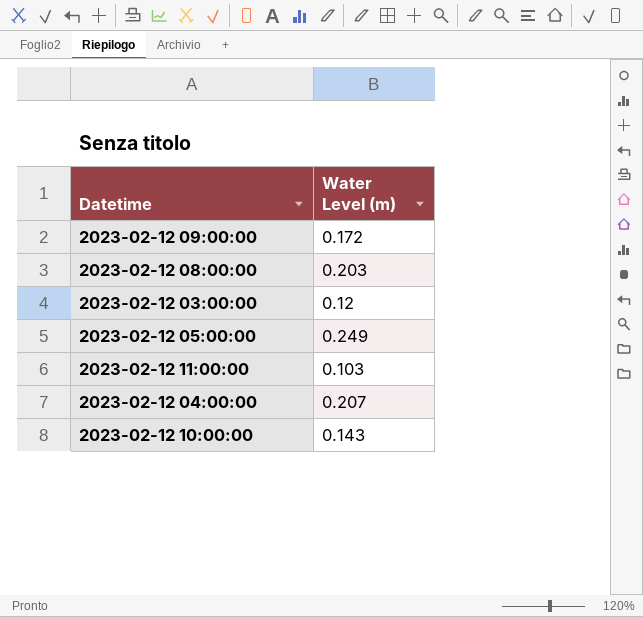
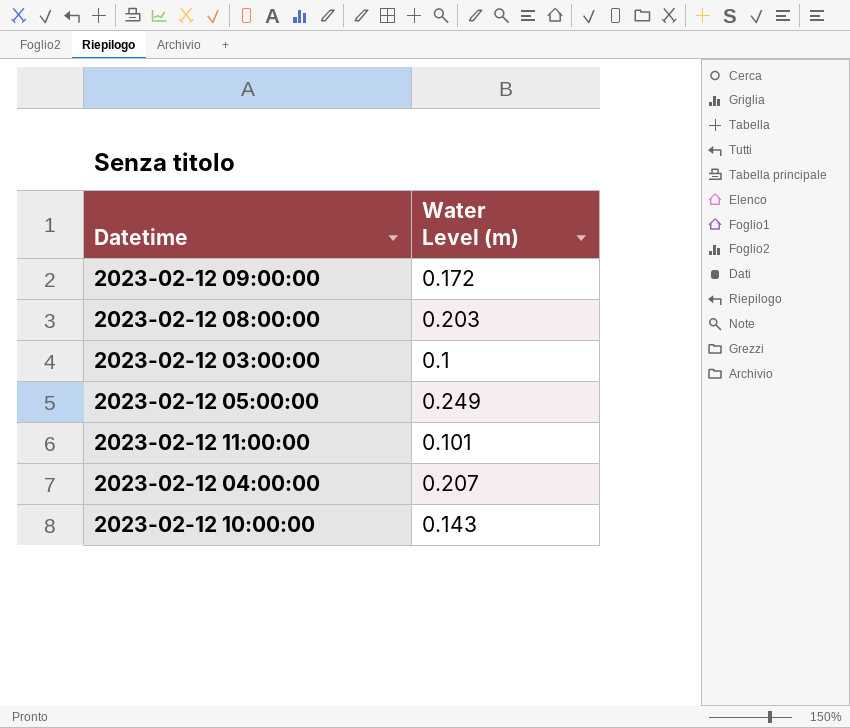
2023-02-12 03:00:00 | Water Level (m): 0.12 -> 0.1
2023-02-12 11:00:00 | Water Level (m): 0.103 -> 0.101

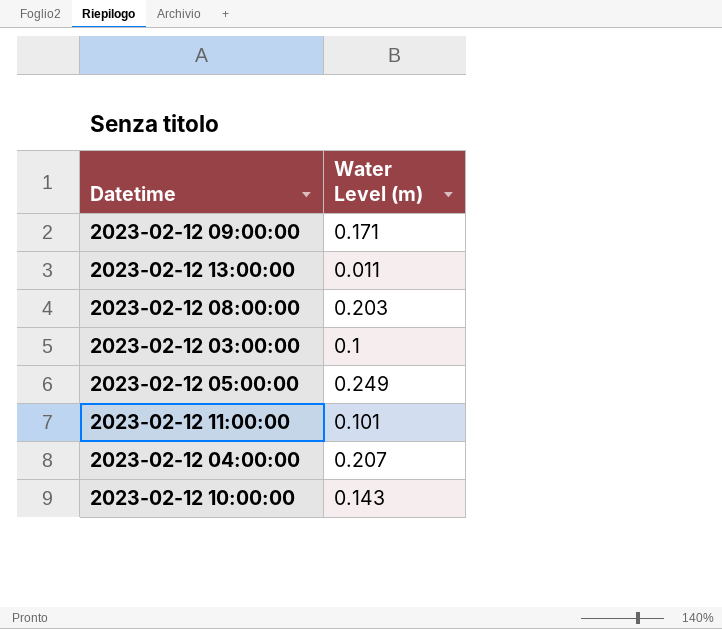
2023-02-12 09:00:00 | Water Level (m): 0.172 -> 0.171
row 2023-02-12 13:00:00: none -> 0.011

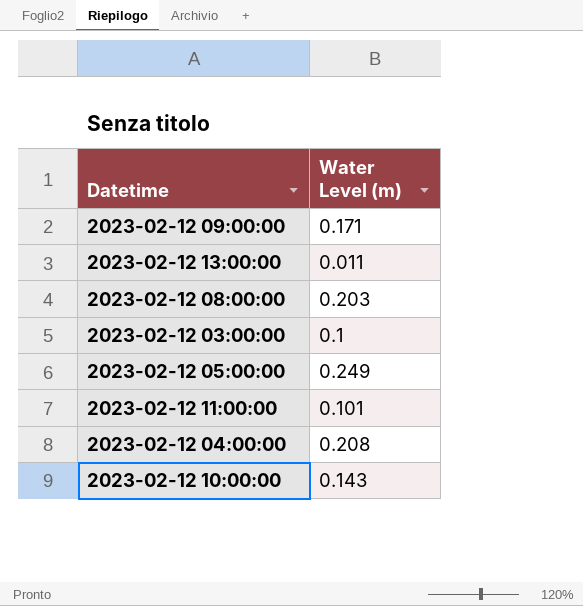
2023-02-12 04:00:00 | Water Level (m): 0.207 -> 0.208

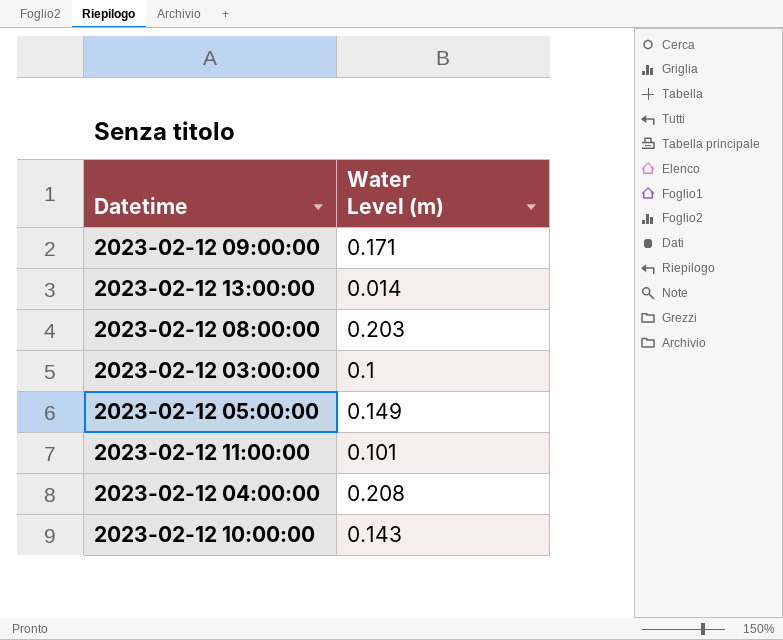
2023-02-12 13:00:00 | Water Level (m): 0.011 -> 0.014
2023-02-12 05:00:00 | Water Level (m): 0.249 -> 0.149

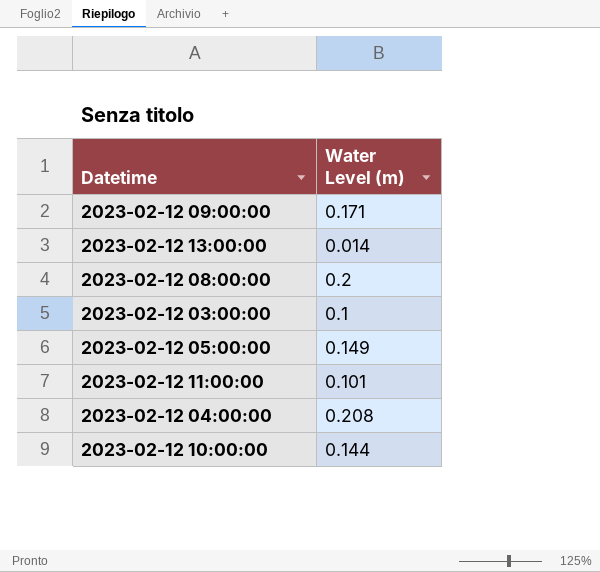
2023-02-12 08:00:00 | Water Level (m): 0.203 -> 0.2
2023-02-12 10:00:00 | Water Level (m): 0.143 -> 0.144

